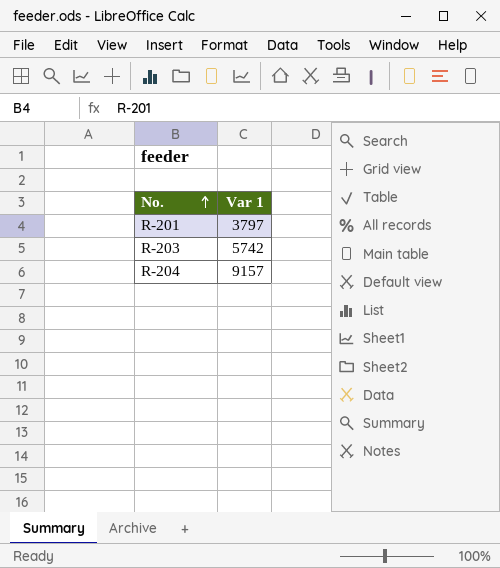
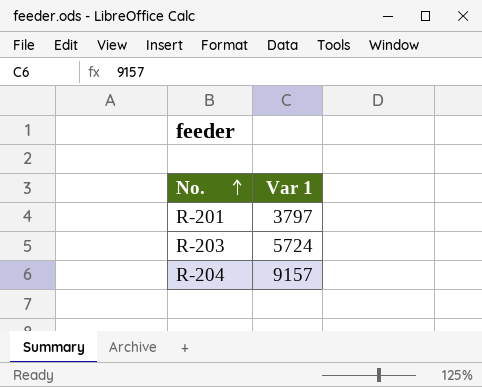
R-203 | Var 1: 5742 -> 5724

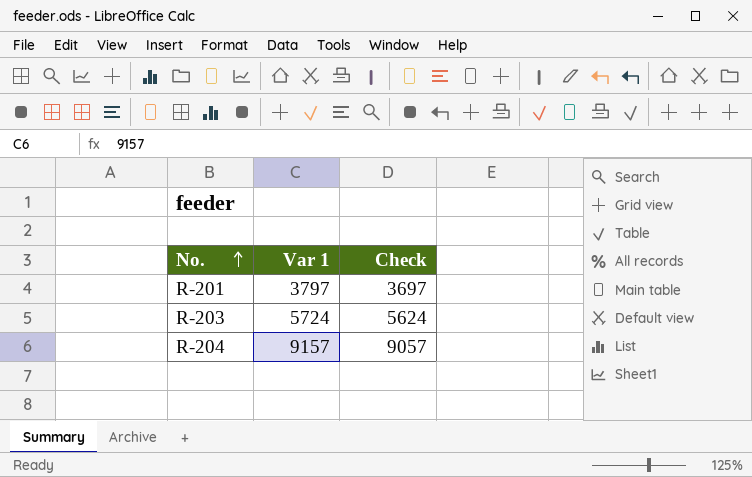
column Check | formula: none -> [Var 1] - 100

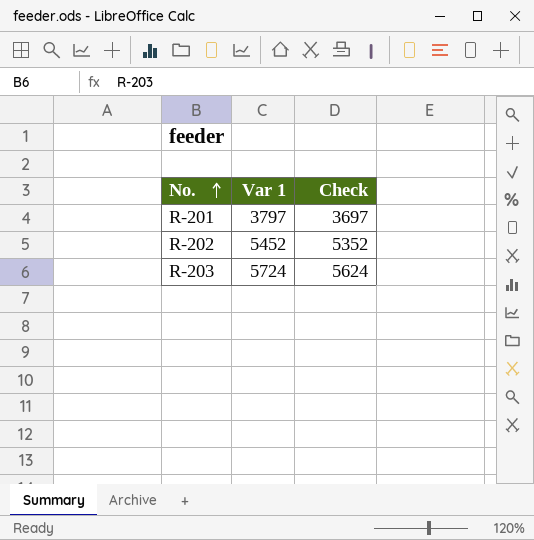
row R-204: 9157 | 9057 -> none
row R-202: none -> 5452 | 5352

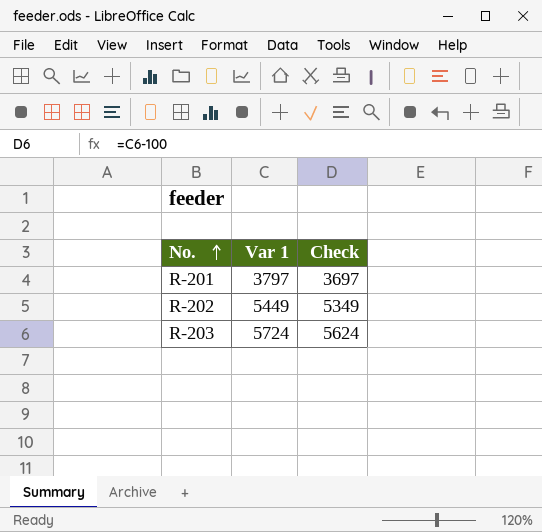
R-202 | Var 1: 5452 -> 5449
R-202 | Check: 5352 -> 5349

